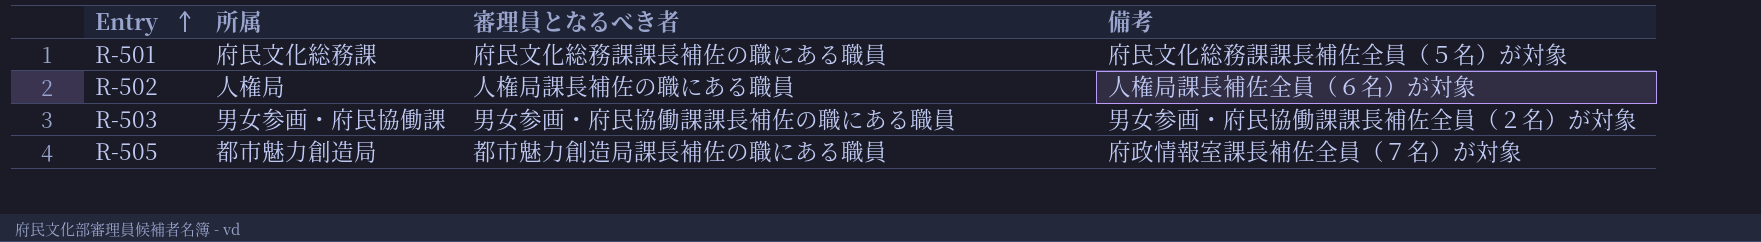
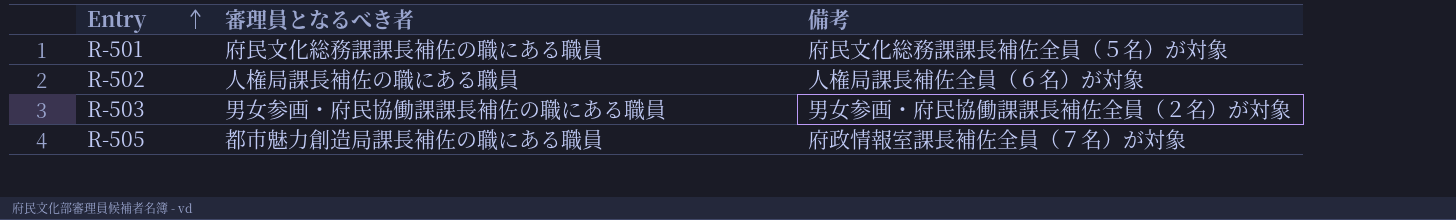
column 所属 | position: 2 -> none

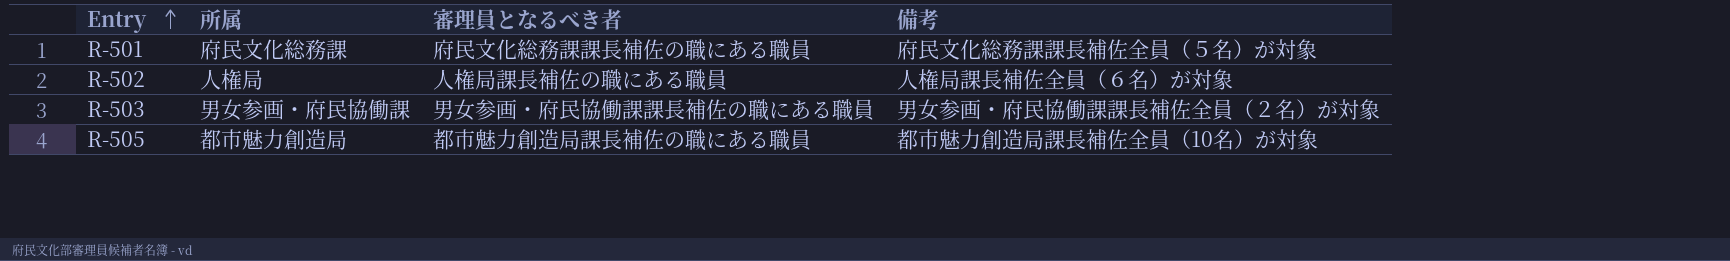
column 所属 | position: none -> 2
R-505 | 備考: 府政情報室課長補佐全員（７名）が対象 -> 都市魅力創造局課長補佐全員（10名）が対象

